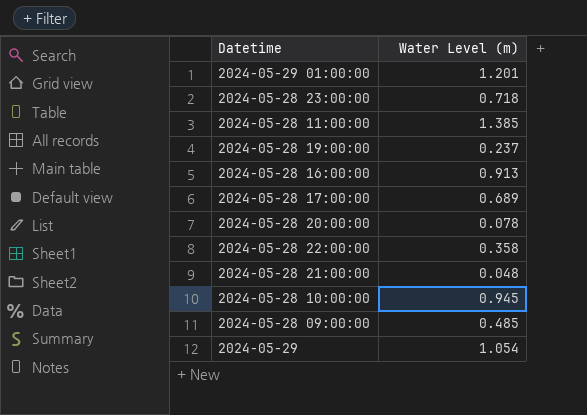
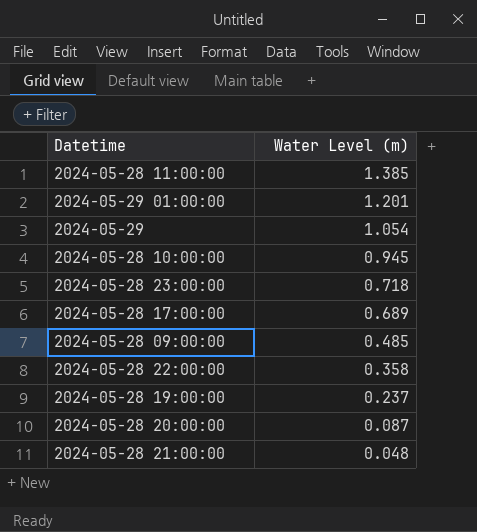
row order: none -> Water Level (m) descending
row 2024-05-28 16:00:00: 0.913 -> none
2024-05-28 20:00:00 | Water Level (m): 0.078 -> 0.087

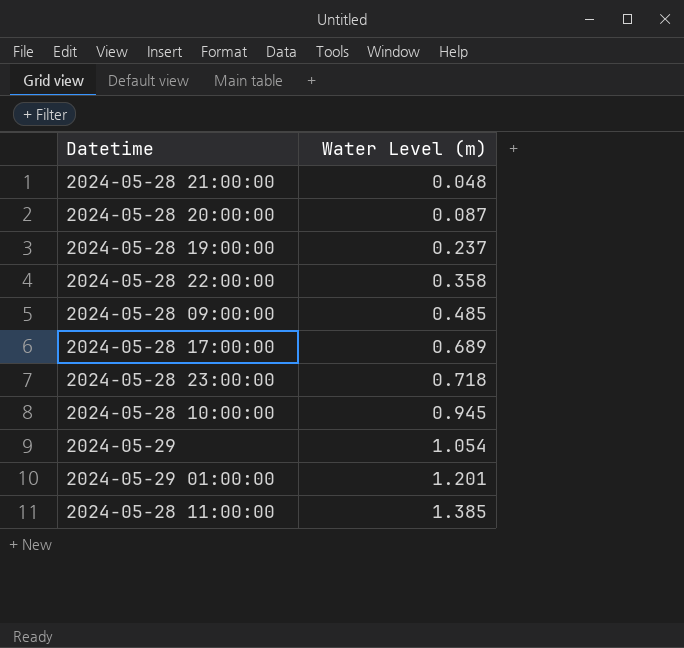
row order: Water Level (m) descending -> Water Level (m) ascending

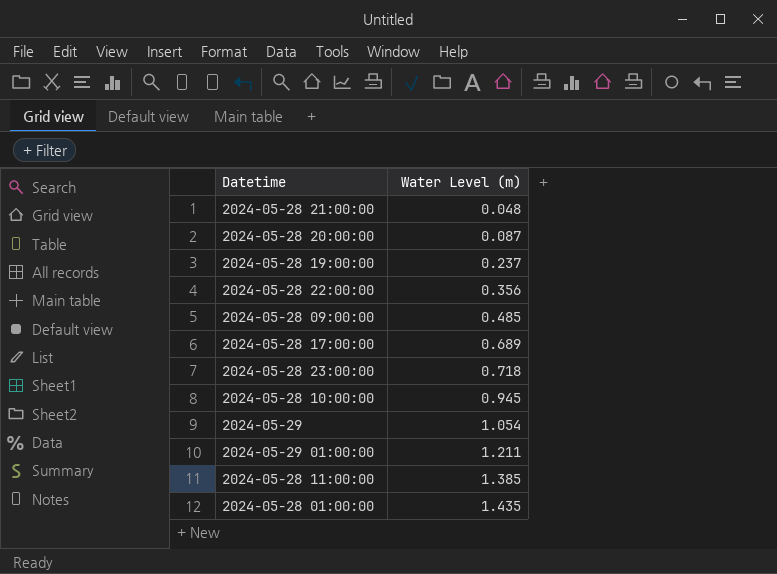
2024-05-28 22:00:00 | Water Level (m): 0.358 -> 0.356
2024-05-29 01:00:00 | Water Level (m): 1.201 -> 1.211
row 2024-05-28 01:00:00: none -> 1.435

